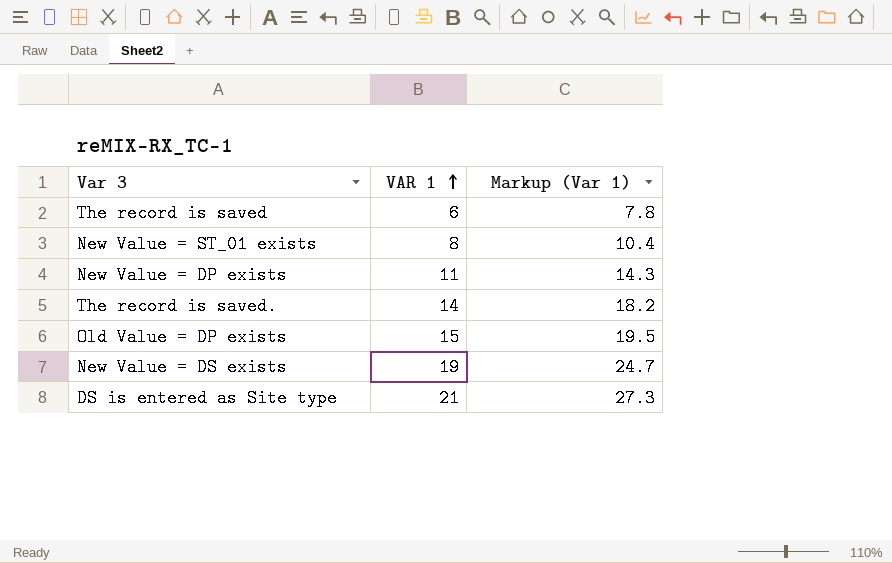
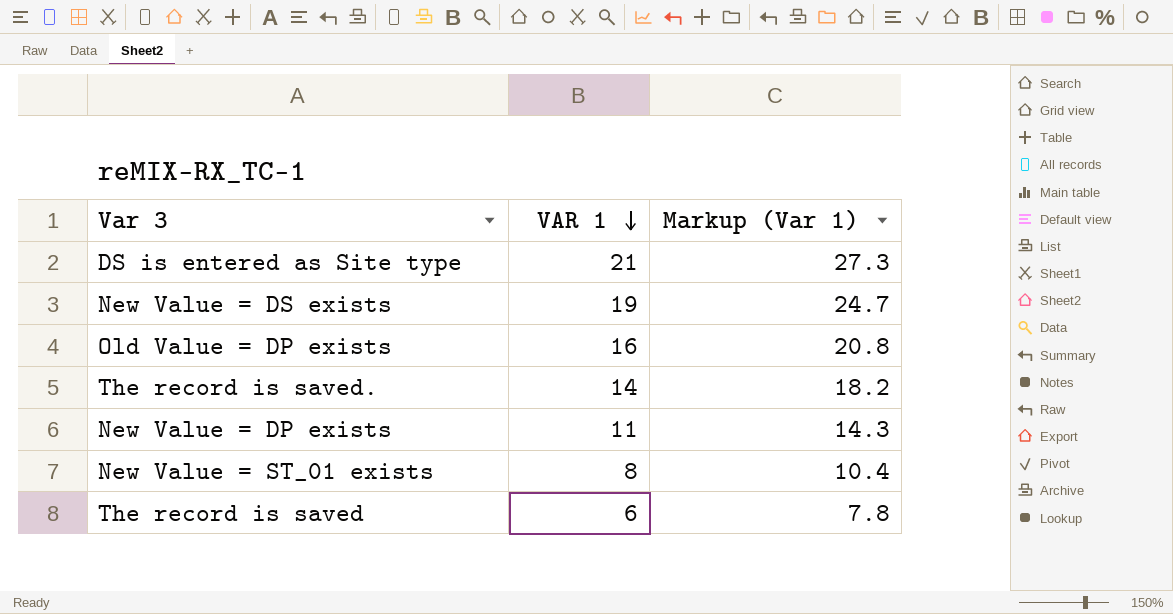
row order: VAR 1 ascending -> VAR 1 descending
Old Value = DP exists | VAR 1: 15 -> 16
Old Value = DP exists | Markup (Var 1): 19.5 -> 20.8

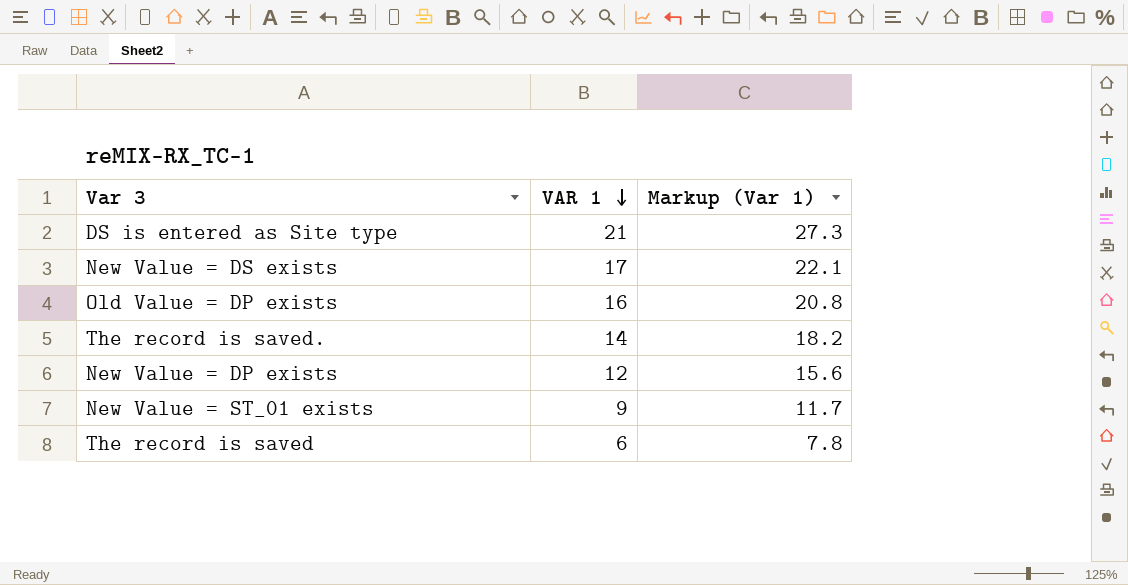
New Value = DS exists | VAR 1: 19 -> 17
New Value = DS exists | Markup (Var 1): 24.7 -> 22.1
New Value = DP exists | VAR 1: 11 -> 12
New Value = DP exists | Markup (Var 1): 14.3 -> 15.6
New Value = ST_01 exists | VAR 1: 8 -> 9
New Value = ST_01 exists | Markup (Var 1): 10.4 -> 11.7

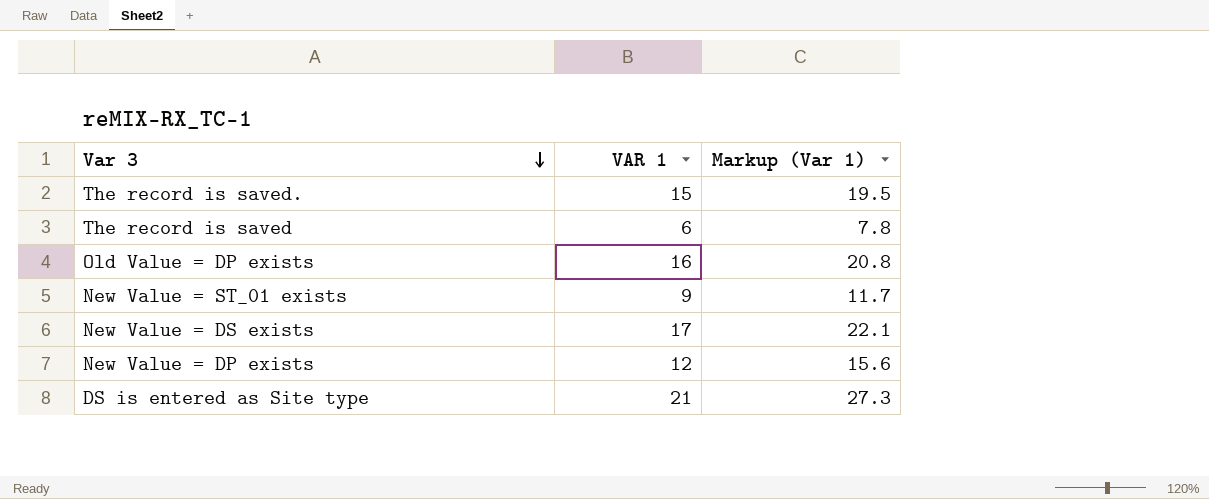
row order: VAR 1 descending -> Var 3 descending
The record is saved. | VAR 1: 14 -> 15
The record is saved. | Markup (Var 1): 18.2 -> 19.5

